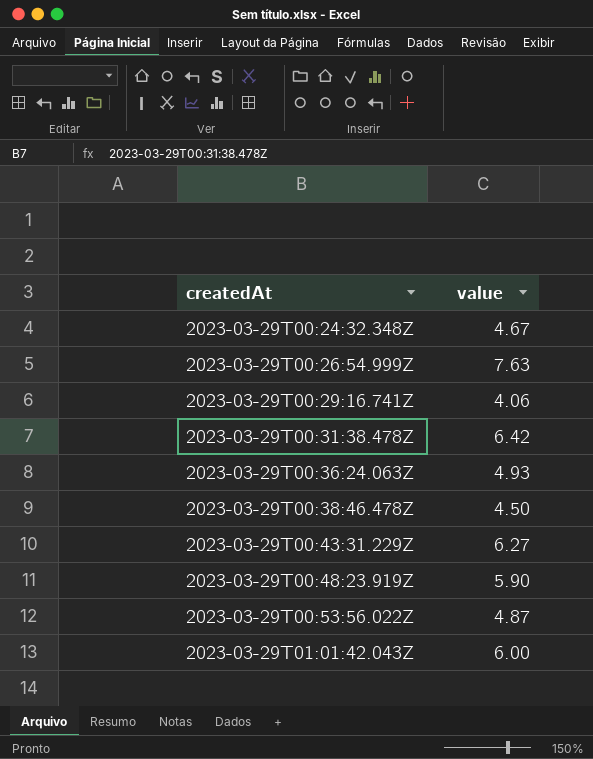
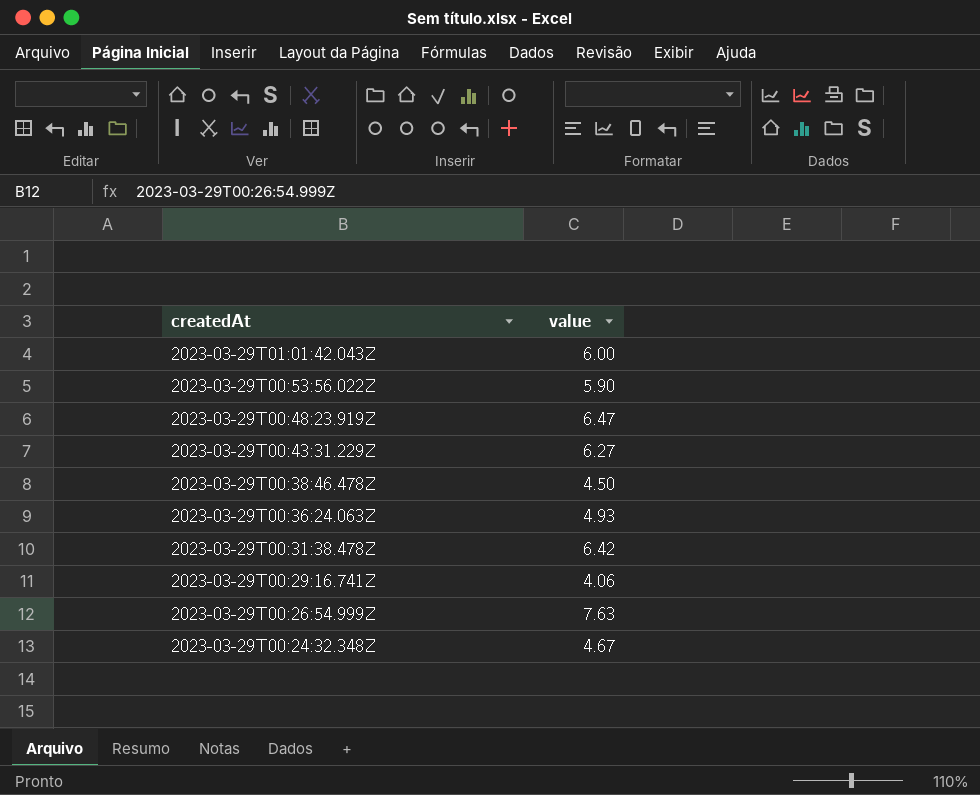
row order: createdAt ascending -> createdAt descending
2023-03-29T00:53:56.022Z | value: 4.87 -> 5.90
2023-03-29T00:48:23.919Z | value: 5.90 -> 6.47

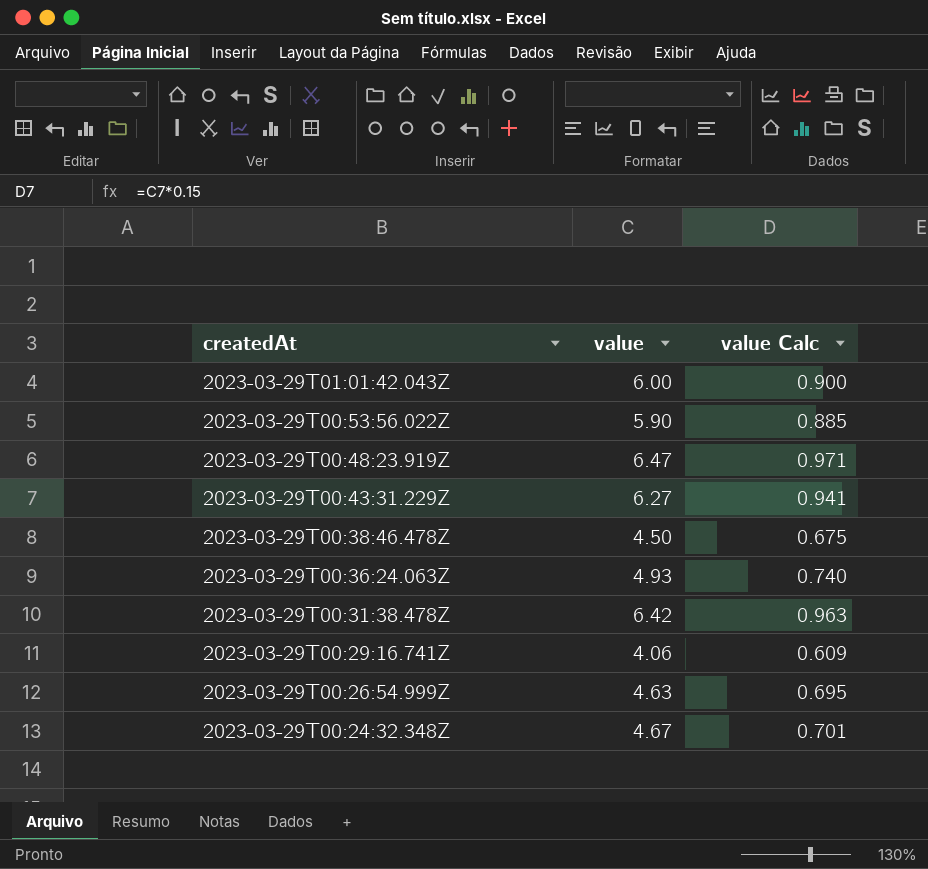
column value Calc | formula: none -> [value] * 0.15
2023-03-29T00:26:54.999Z | value: 7.63 -> 4.63

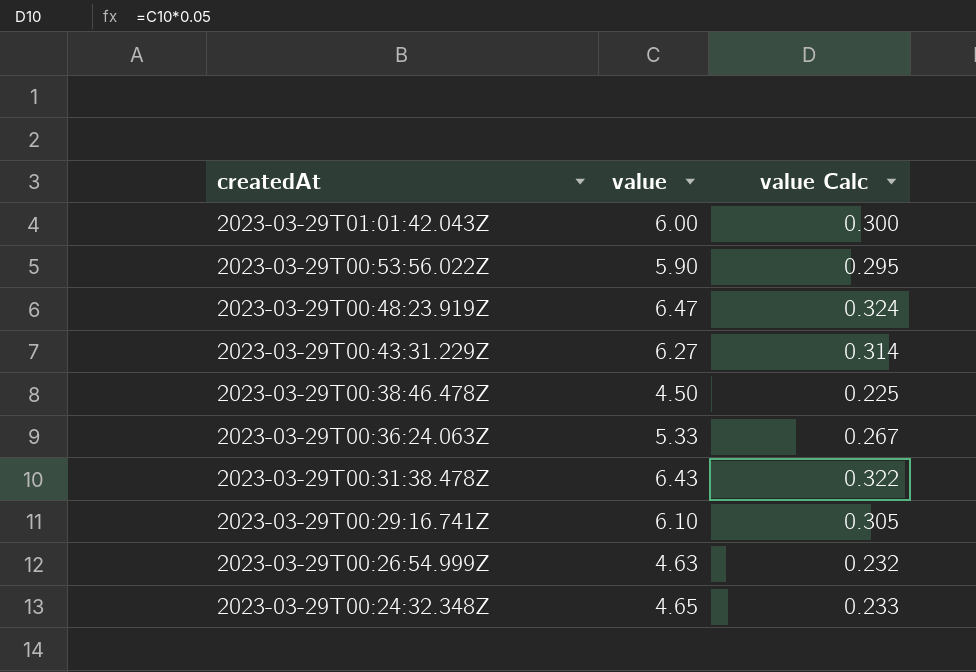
column value Calc | formula: [value] * 0.15 -> [value] * 0.05
2023-03-29T00:36:24.063Z | value: 4.93 -> 5.33
2023-03-29T00:31:38.478Z | value: 6.42 -> 6.43
2023-03-29T00:29:16.741Z | value: 4.06 -> 6.10
2023-03-29T00:24:32.348Z | value: 4.67 -> 4.65

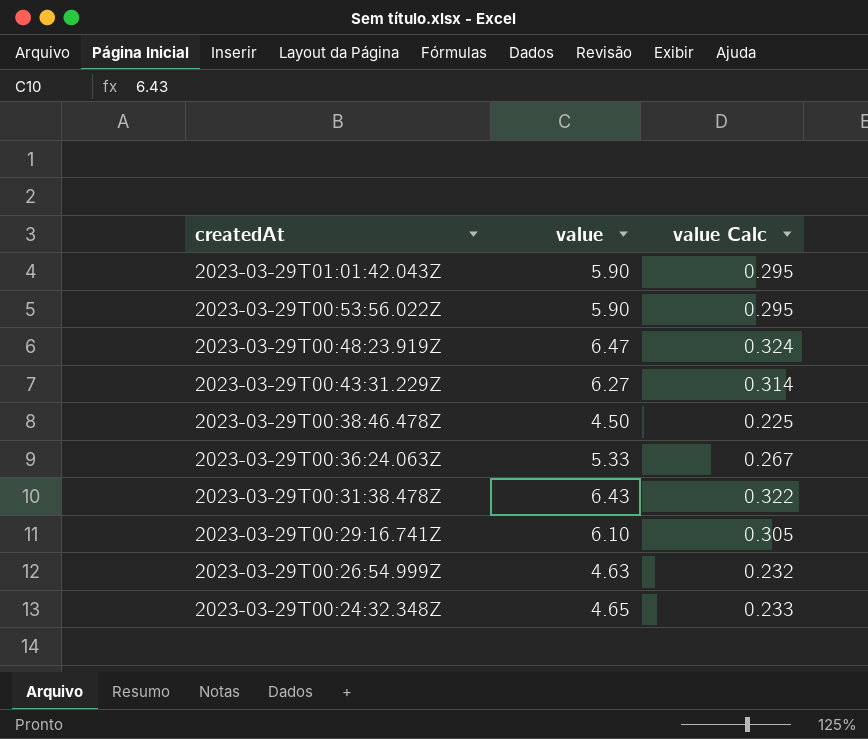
2023-03-29T01:01:42.043Z | value: 6.00 -> 5.90
2023-03-29T01:01:42.043Z | value Calc: 0.300 -> 0.295

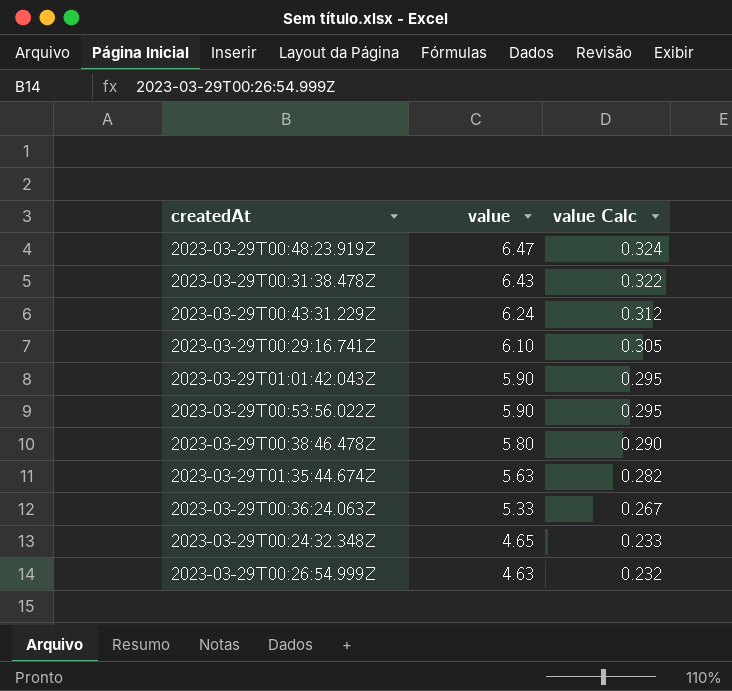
row order: createdAt descending -> value descending
2023-03-29T00:43:31.229Z | value: 6.27 -> 6.24
2023-03-29T00:43:31.229Z | value Calc: 0.314 -> 0.312
2023-03-29T00:38:46.478Z | value: 4.50 -> 5.80
2023-03-29T00:38:46.478Z | value Calc: 0.225 -> 0.290
row 2023-03-29T01:35:44.674Z: none -> 5.63 | 0.282

